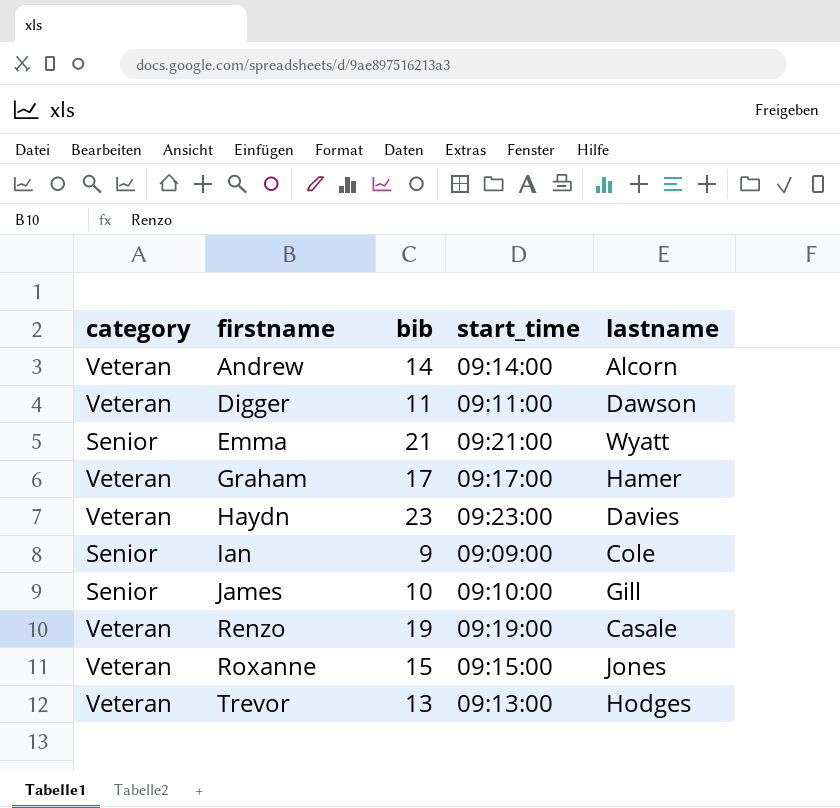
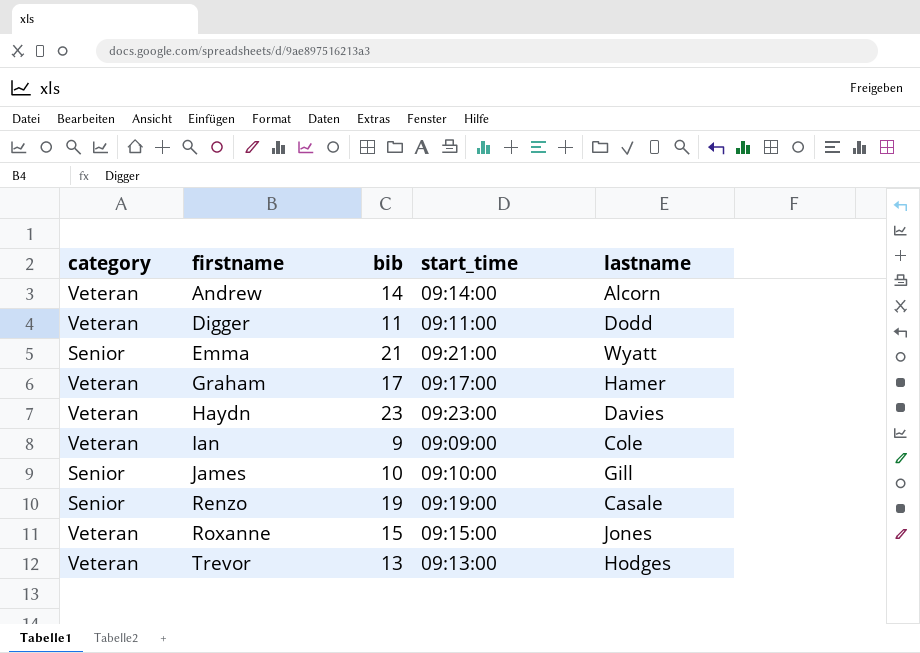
Digger | lastname: Dawson -> Dodd
Ian | category: Senior -> Veteran
Renzo | category: Veteran -> Senior

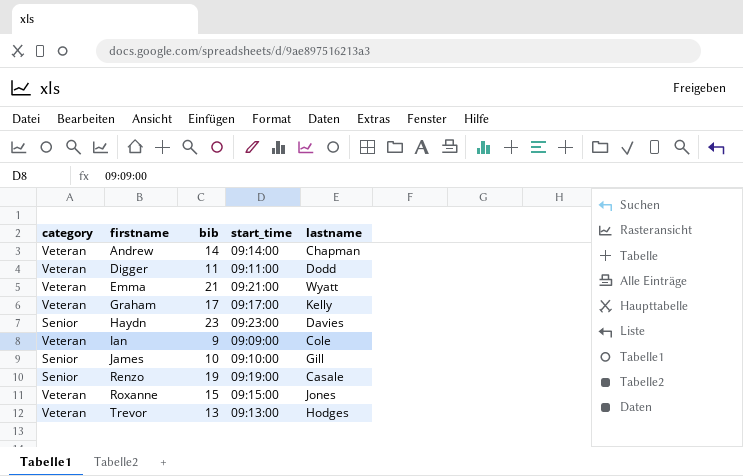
Andrew | lastname: Alcorn -> Chapman
Emma | category: Senior -> Veteran
Graham | lastname: Hamer -> Kelly
Haydn | category: Veteran -> Senior

